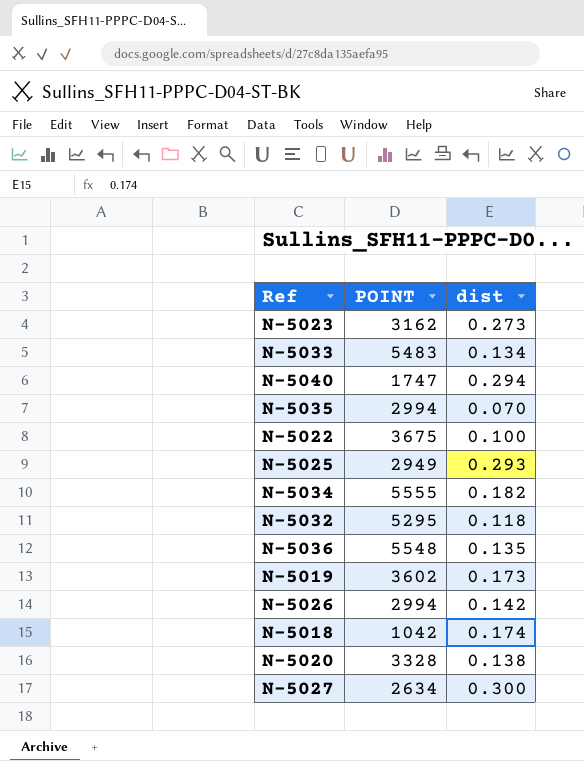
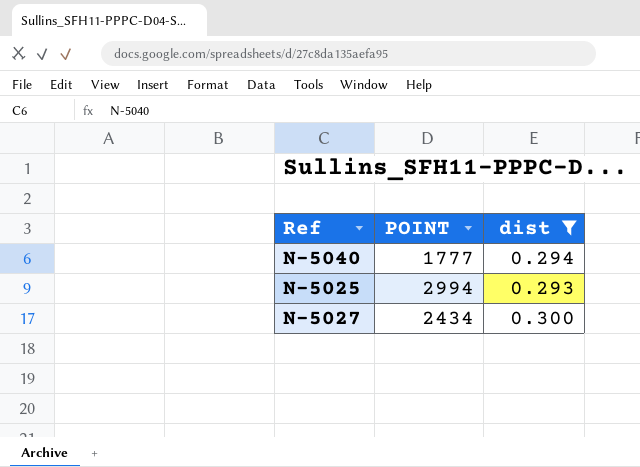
filter: none -> dist >= 0.293
N-5040 | POINT: 1747 -> 1777
N-5025 | POINT: 2949 -> 2994
N-5027 | POINT: 2634 -> 2434

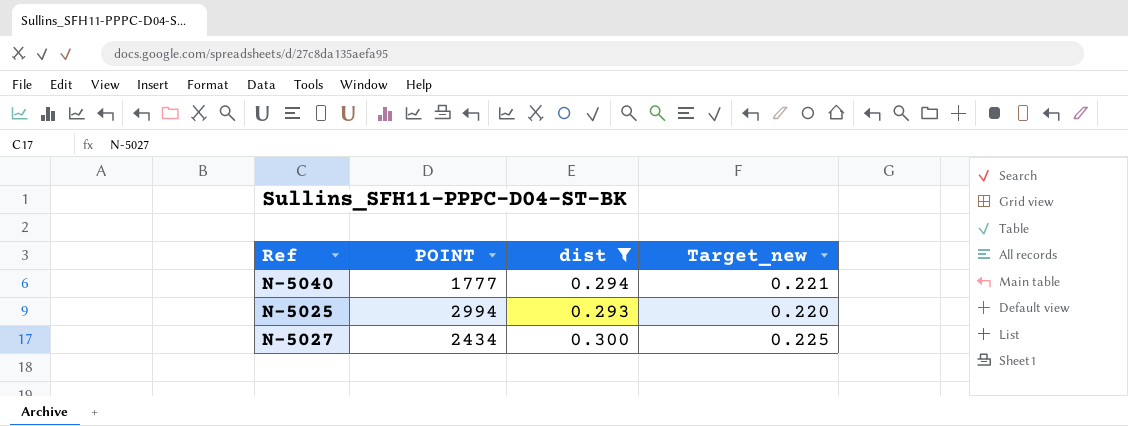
column Target_new | formula: none -> [dist] * 0.75

